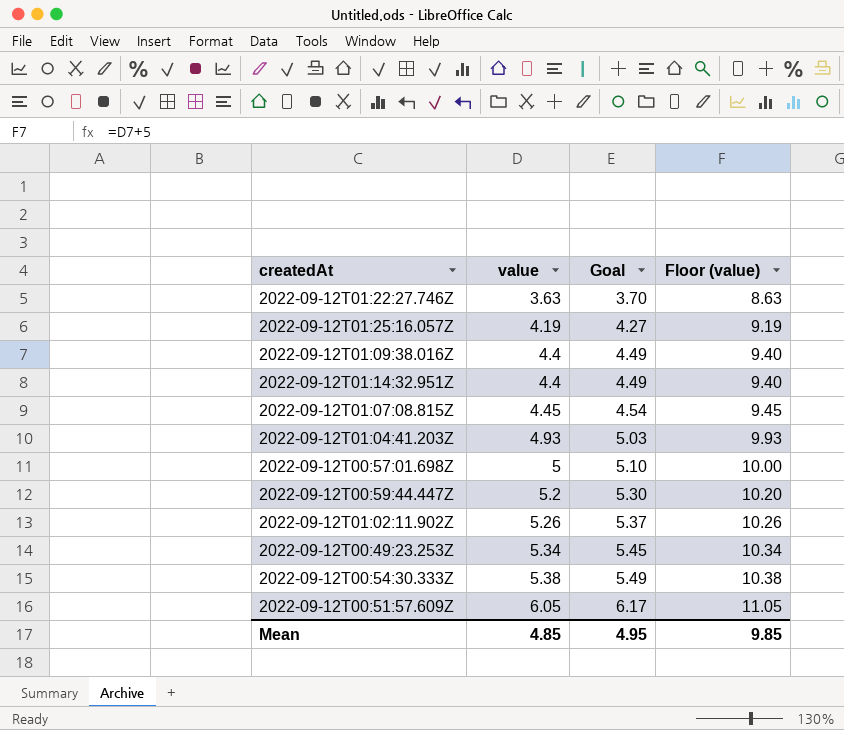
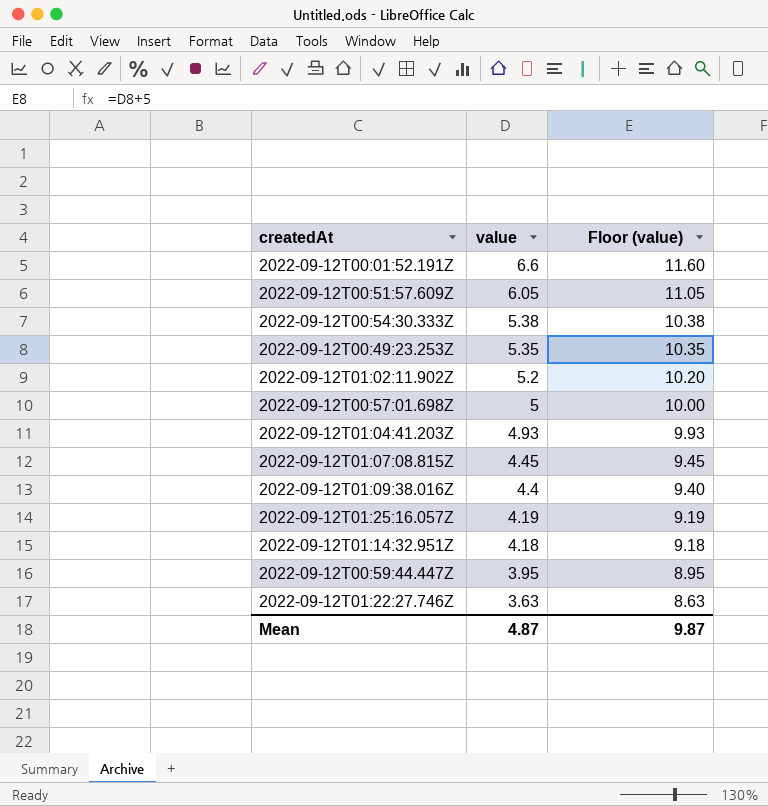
row order: value ascending -> value descending
column Goal | formula: [value] * 1.02 -> none
row 2022-09-12T00:01:52.191Z: none -> 6.6 | 11.60
2022-09-12T00:49:23.253Z | value: 5.34 -> 5.35
2022-09-12T00:49:23.253Z | Floor (value): 10.34 -> 10.35
2022-09-12T01:02:11.902Z | value: 5.26 -> 5.2
2022-09-12T01:02:11.902Z | Floor (value): 10.26 -> 10.20
2022-09-12T01:14:32.951Z | value: 4.4 -> 4.18
2022-09-12T01:14:32.951Z | Floor (value): 9.40 -> 9.18
2022-09-12T00:59:44.447Z | value: 5.2 -> 3.95
2022-09-12T00:59:44.447Z | Floor (value): 10.20 -> 8.95
Mean | value: 4.85 -> 4.87
Mean | Floor (value): 9.85 -> 9.87

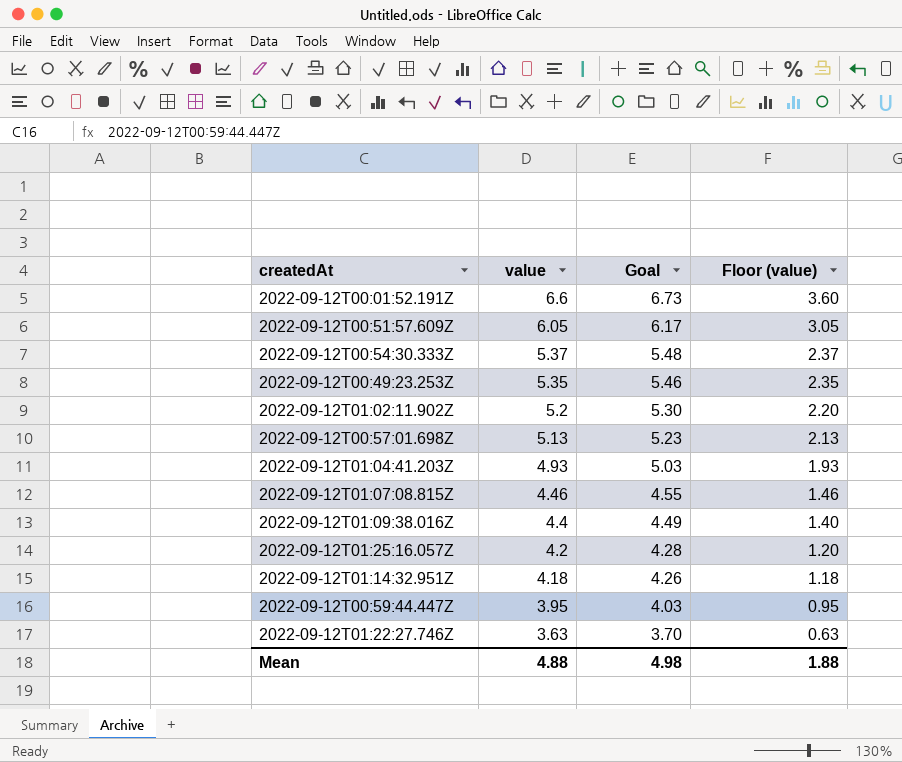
column Goal | formula: none -> [value] * 1.02
column Floor (value) | formula: [value] + 5 -> [value] - 3
2022-09-12T00:54:30.333Z | value: 5.38 -> 5.37
2022-09-12T00:57:01.698Z | value: 5 -> 5.13
2022-09-12T01:07:08.815Z | value: 4.45 -> 4.46
2022-09-12T01:25:16.057Z | value: 4.19 -> 4.2
Mean | value: 4.87 -> 4.88
Mean | Floor (value): 9.87 -> 1.88

